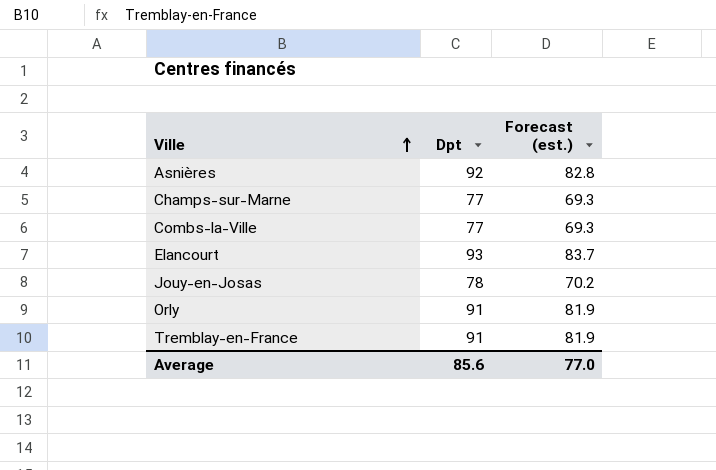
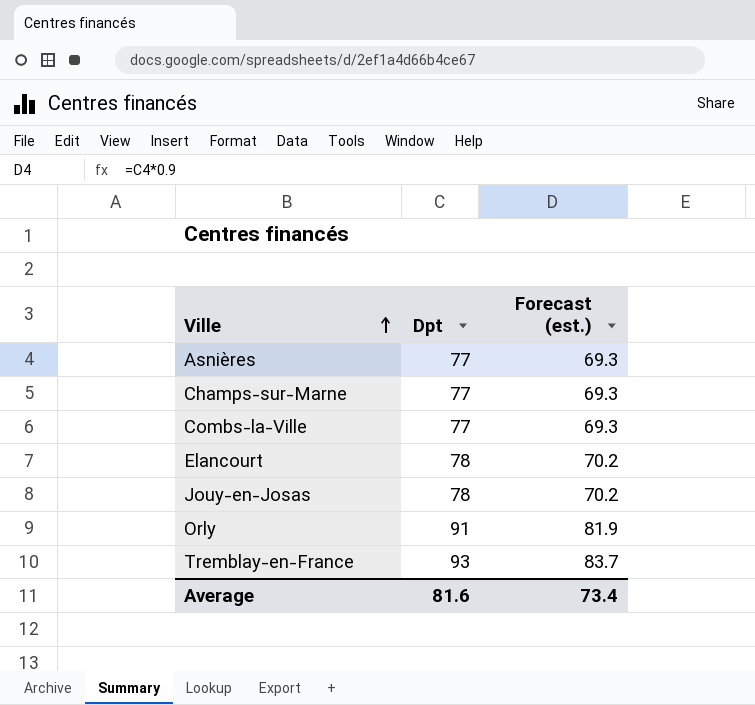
Asnières | Dpt: 92 -> 77
Asnières | Forecast (est.): 82.8 -> 69.3
Elancourt | Dpt: 93 -> 78
Elancourt | Forecast (est.): 83.7 -> 70.2
Tremblay-en-France | Dpt: 91 -> 93
Tremblay-en-France | Forecast (est.): 81.9 -> 83.7
Average | Dpt: 85.6 -> 81.6
Average | Forecast (est.): 77.0 -> 73.4

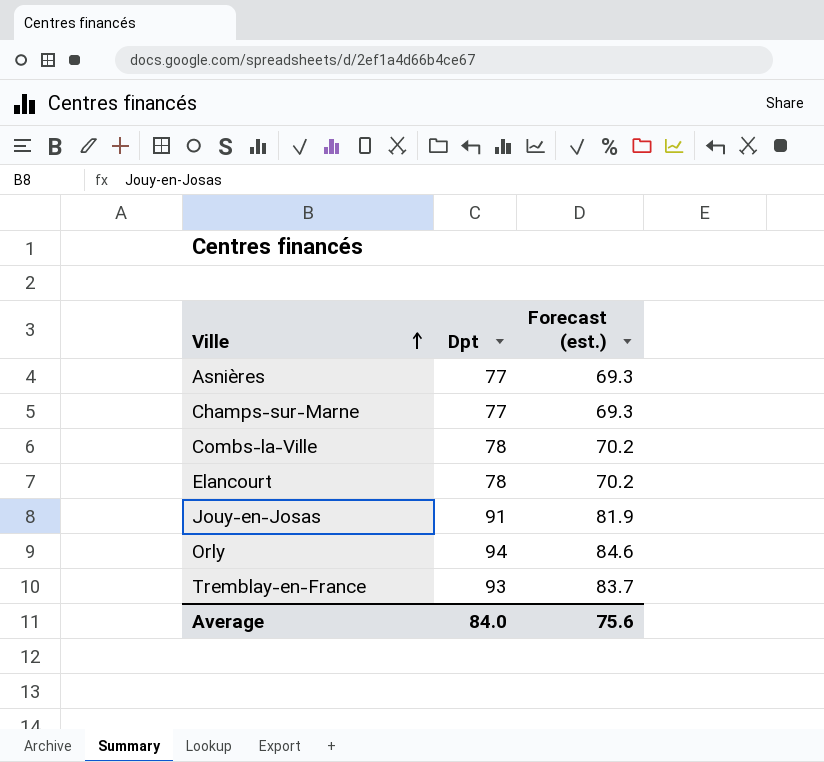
Combs-la-Ville | Dpt: 77 -> 78
Combs-la-Ville | Forecast (est.): 69.3 -> 70.2
Jouy-en-Josas | Dpt: 78 -> 91
Jouy-en-Josas | Forecast (est.): 70.2 -> 81.9
Orly | Dpt: 91 -> 94
Orly | Forecast (est.): 81.9 -> 84.6
Average | Dpt: 81.6 -> 84.0
Average | Forecast (est.): 73.4 -> 75.6

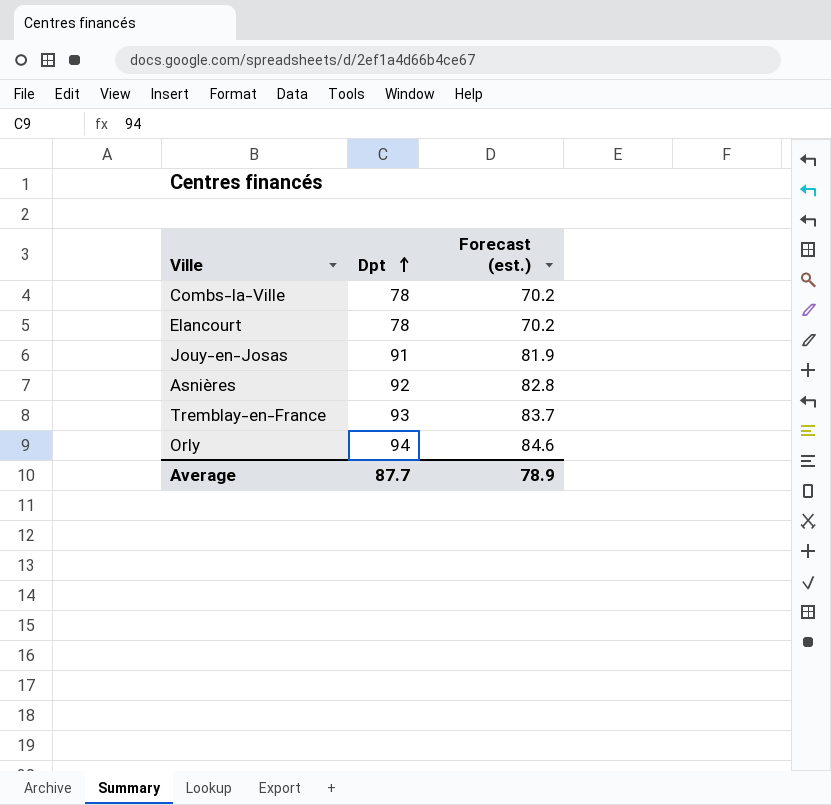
row order: Ville ascending -> Dpt ascending
row Champs-sur-Marne: 77 | 69.3 -> none
Asnières | Dpt: 77 -> 92
Asnières | Forecast (est.): 69.3 -> 82.8
Average | Dpt: 84.0 -> 87.7
Average | Forecast (est.): 75.6 -> 78.9

